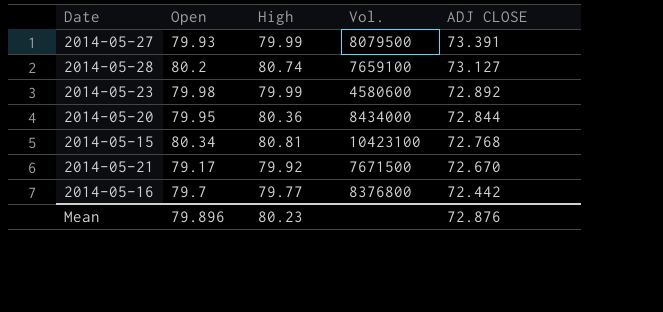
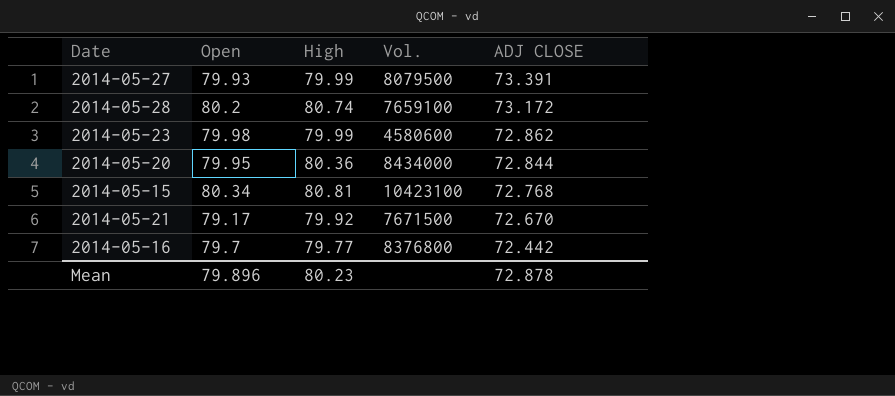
2014-05-28 | ADJ CLOSE: 73.127 -> 73.172
2014-05-23 | ADJ CLOSE: 72.892 -> 72.862
Mean | ADJ CLOSE: 72.876 -> 72.878

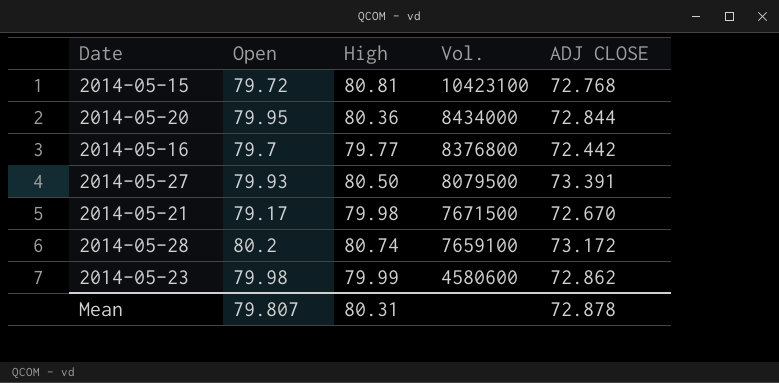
row order: ADJ CLOSE descending -> Vol. descending
2014-05-15 | Open: 80.34 -> 79.72
2014-05-27 | High: 79.99 -> 80.50
2014-05-21 | High: 79.92 -> 79.98
Mean | Open: 79.896 -> 79.807
Mean | High: 80.23 -> 80.31

